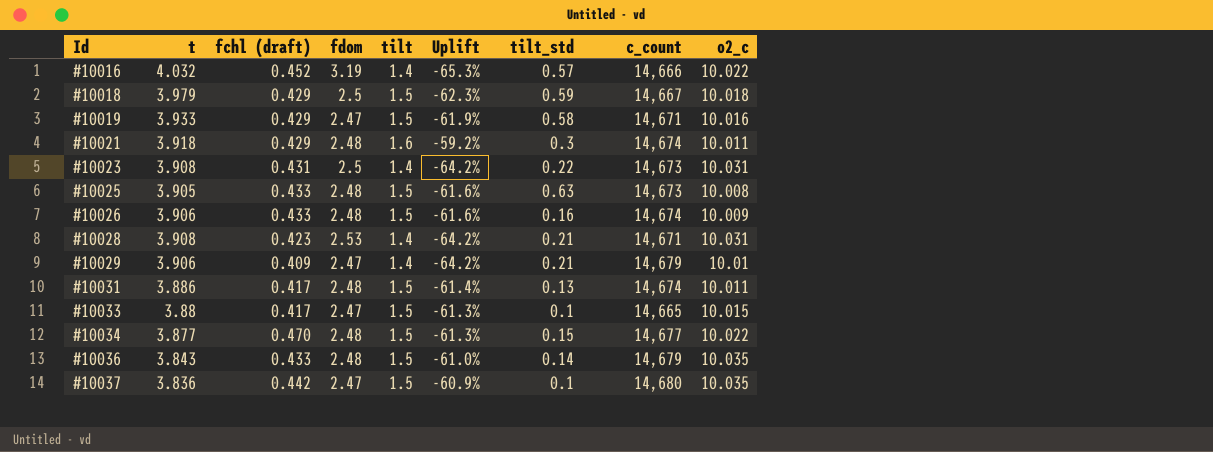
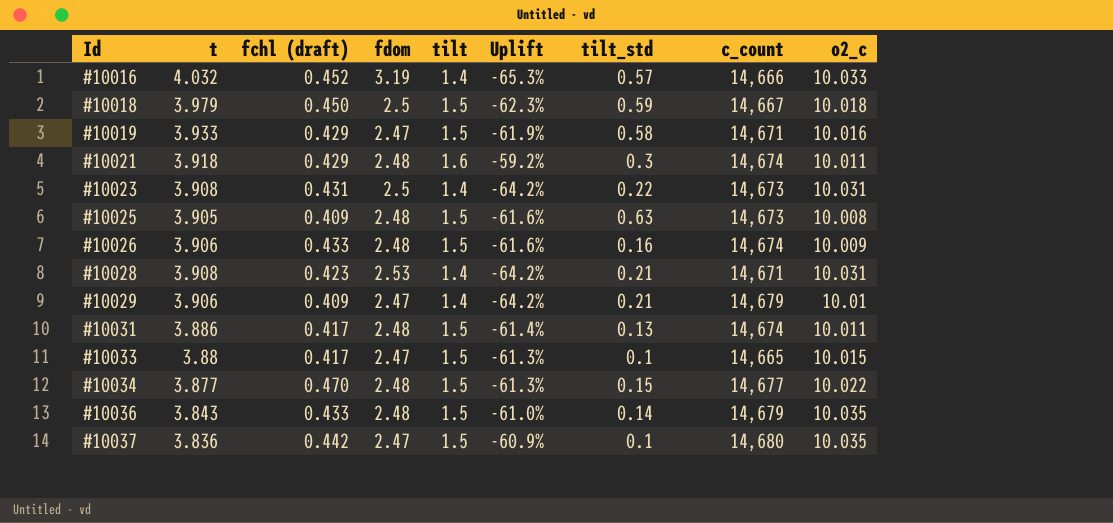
#10016 | o2_c: 10.022 -> 10.033
#10018 | fchl (draft): 0.429 -> 0.450
#10025 | fchl (draft): 0.433 -> 0.409

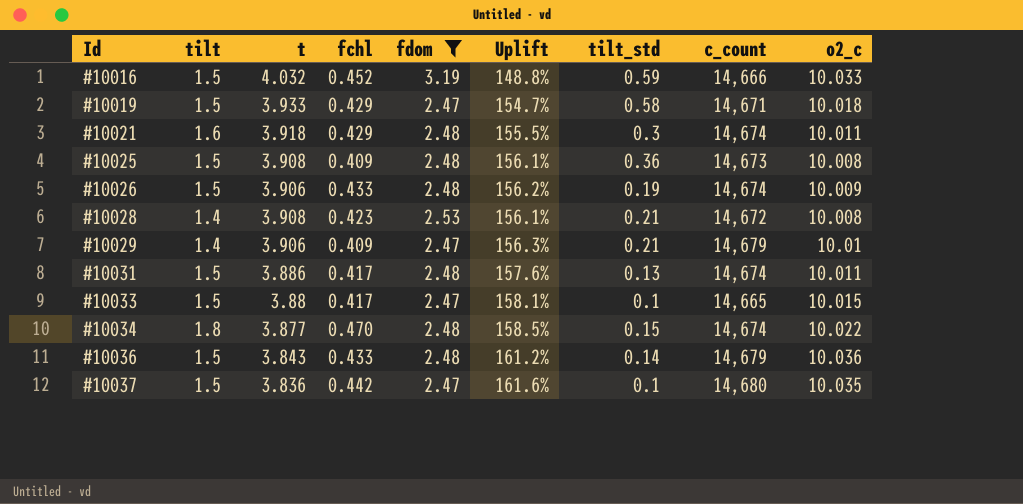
filter: none -> fdom != 2.5
column tilt | position: 5 -> 2
column name: fchl (draft) -> fchl
column Uplift | formula: ([tilt] - [t]) / [t] -> ([o2_c] - [t]) / [t]
#10016 | tilt: 1.4 -> 1.5
#10016 | tilt_std: 0.57 -> 0.59
#10019 | o2_c: 10.016 -> 10.018
#10025 | t: 3.905 -> 3.908
#10025 | tilt_std: 0.63 -> 0.36
#10026 | tilt_std: 0.16 -> 0.19
#10028 | c_count: 14,671 -> 14,672
#10028 | o2_c: 10.031 -> 10.008
#10034 | tilt: 1.5 -> 1.8
#10034 | c_count: 14,677 -> 14,674
#10036 | o2_c: 10.035 -> 10.036

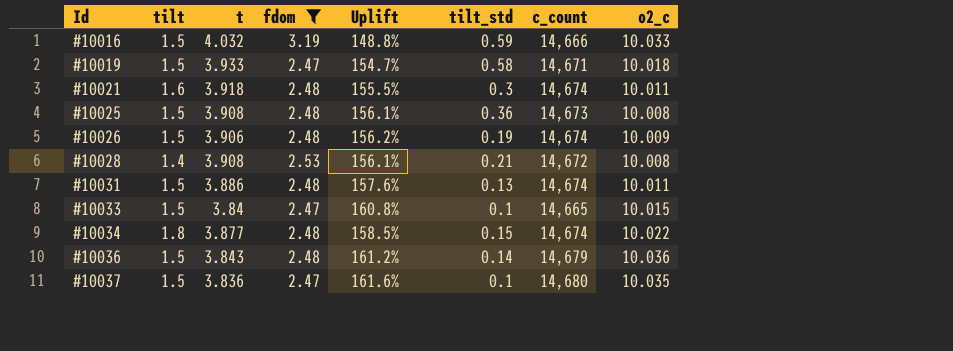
column fchl | position: 4 -> none
row #10029: 1.4 | 3.906 | 0.409 | 2.47 | 156.3% | 0.21 | 14,679 | 10.01 -> none
#10033 | t: 3.88 -> 3.84
#10033 | Uplift: 158.1% -> 160.8%

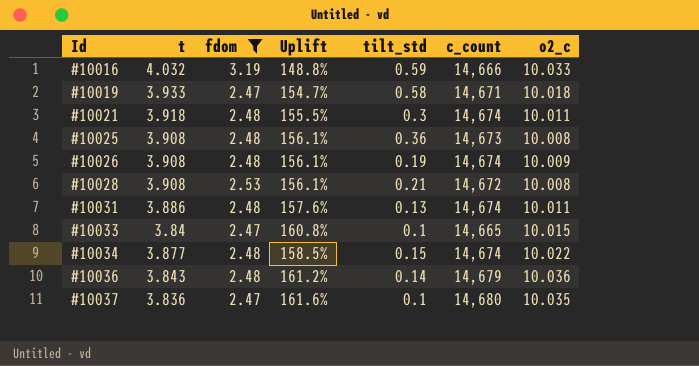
column tilt | position: 2 -> none
#10026 | t: 3.906 -> 3.908
#10026 | Uplift: 156.2% -> 156.1%

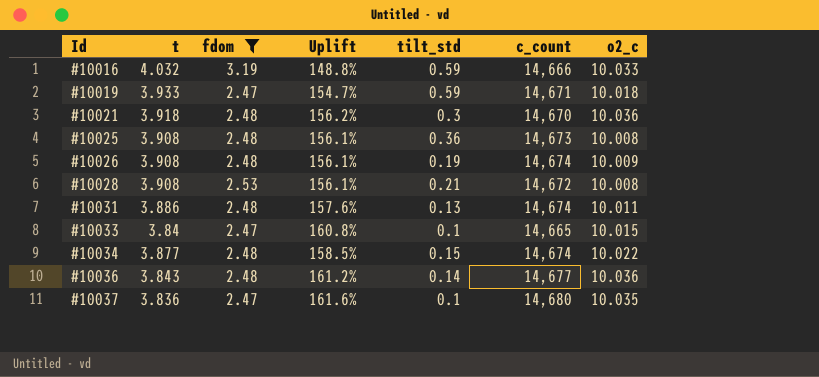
#10019 | tilt_std: 0.58 -> 0.59
#10021 | Uplift: 155.5% -> 156.2%
#10021 | c_count: 14,674 -> 14,670
#10021 | o2_c: 10.011 -> 10.036
#10036 | c_count: 14,679 -> 14,677

